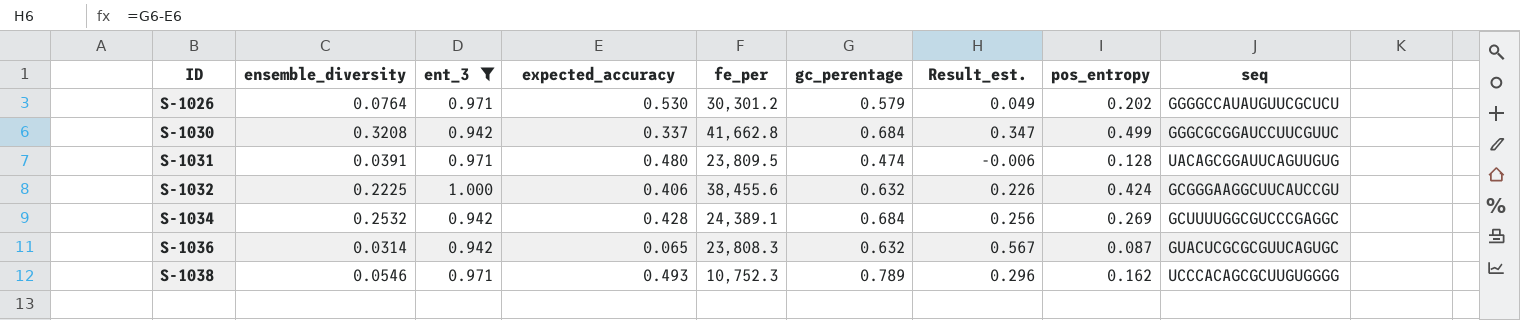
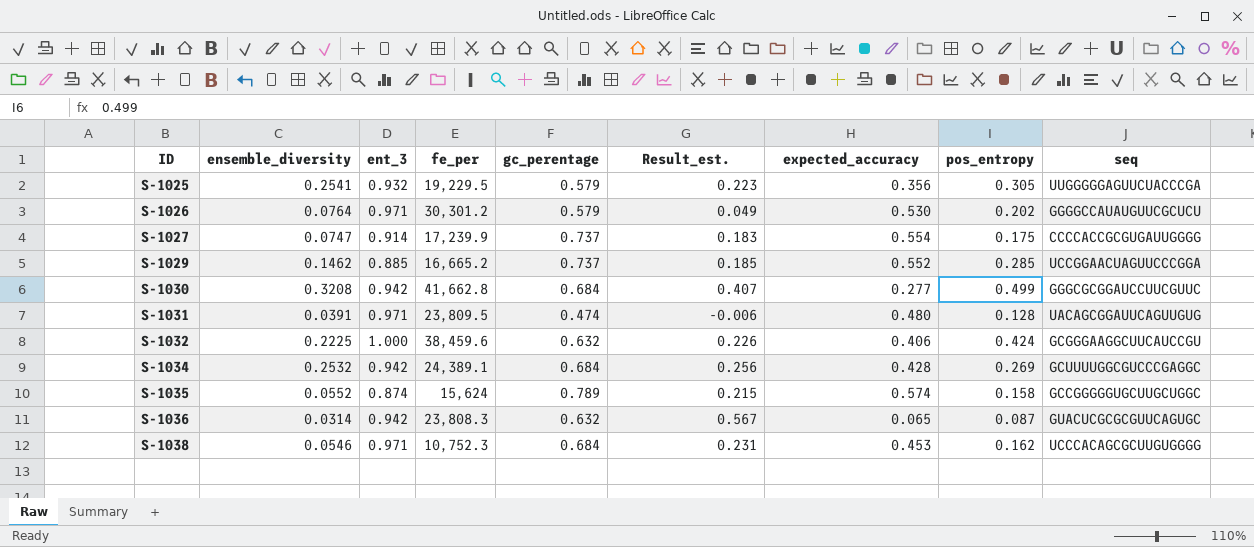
filter: ent_3 >= 0.942 -> none
column expected_accuracy | position: 4 -> 7
S-1030 | Result_est.: 0.347 -> 0.407
S-1030 | expected_accuracy: 0.337 -> 0.277
S-1032 | fe_per: 38,455.6 -> 38,459.6
S-1038 | gc_perentage: 0.789 -> 0.684
S-1038 | Result_est.: 0.296 -> 0.231
S-1038 | expected_accuracy: 0.493 -> 0.453

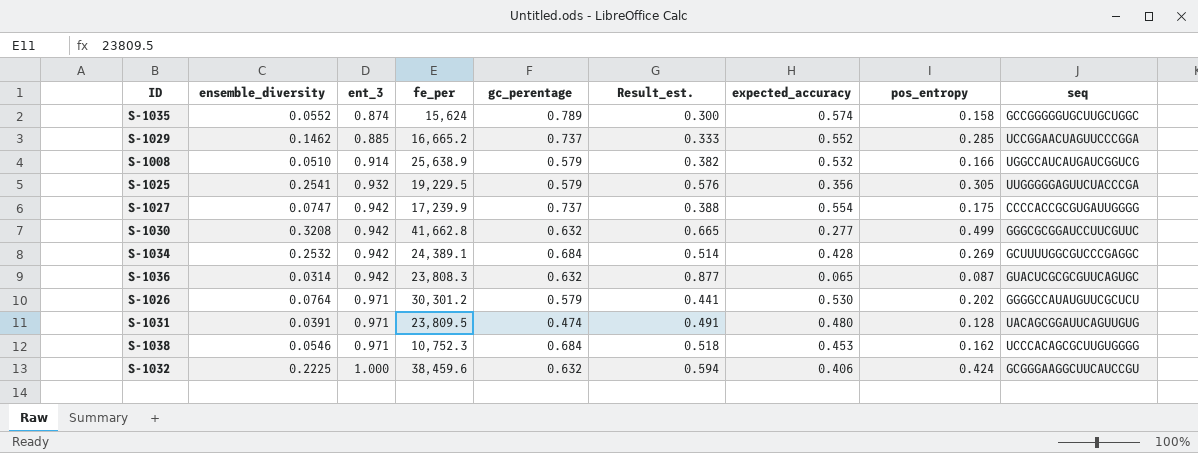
row order: ID ascending -> ent_3 ascending
column Result_est. | formula: [gc_perentage] - [expected_accuracy] -> [ent_3] - [expected_accuracy]
row S-1008: none -> 0.0510 | 0.914 | 25,638.9 | 0.579 | 0.382 | 0.532 | 0.166 | UGGCCAUCAUGAUCGGUCG
S-1027 | ent_3: 0.914 -> 0.942
S-1030 | gc_perentage: 0.684 -> 0.632

